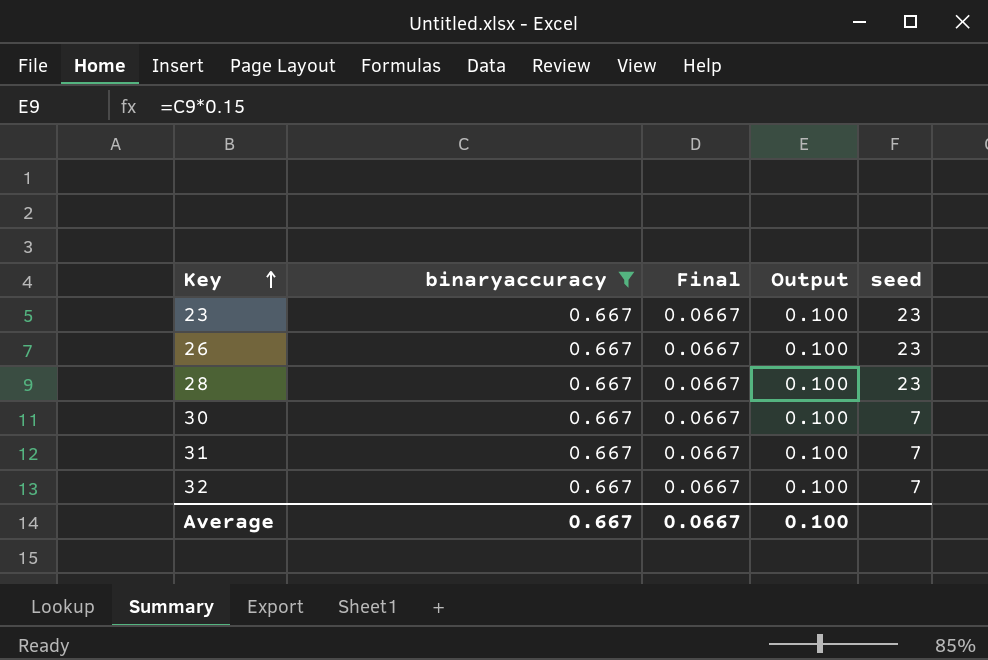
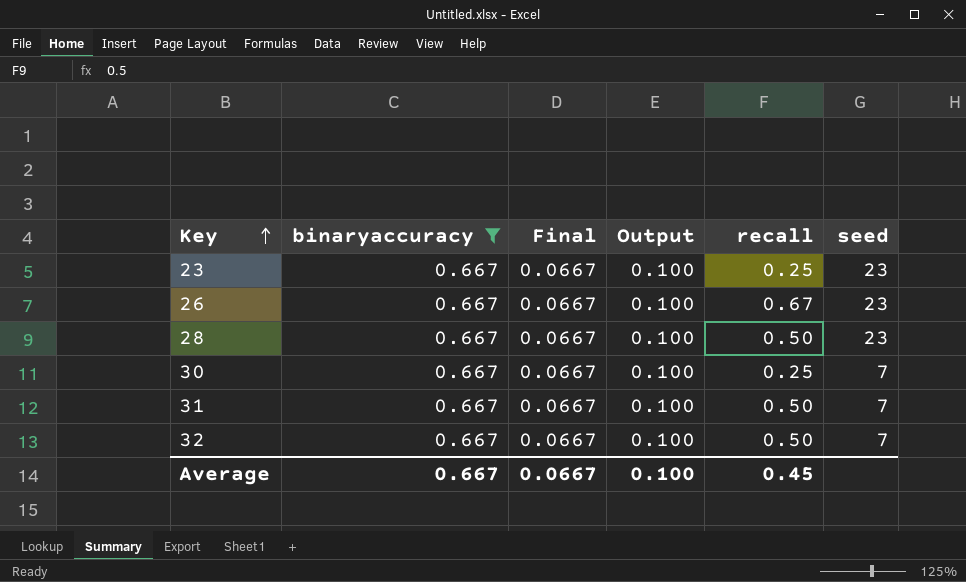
column recall | position: none -> 5

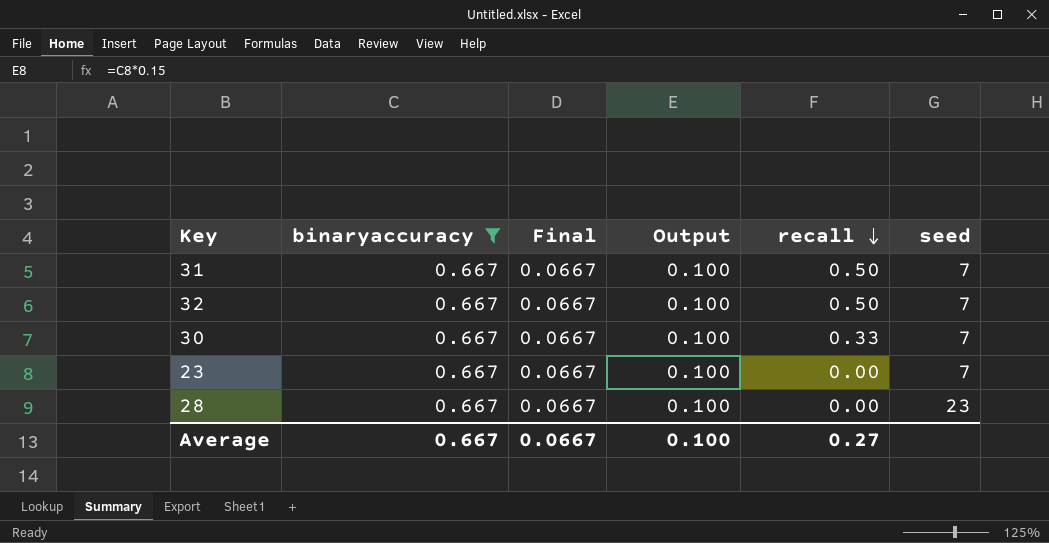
row order: Key ascending -> recall descending
row 26: 0.667 | 0.0667 | 0.100 | 0.67 | 23 -> none
30 | recall: 0.25 -> 0.33
23 | recall: 0.25 -> 0.00
23 | seed: 23 -> 7
28 | recall: 0.50 -> 0.00
Average | recall: 0.45 -> 0.27

